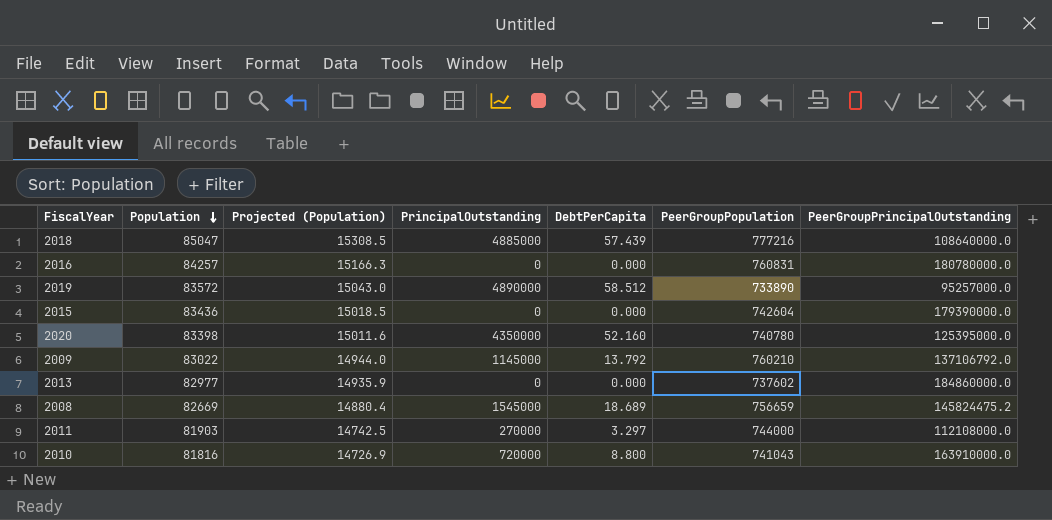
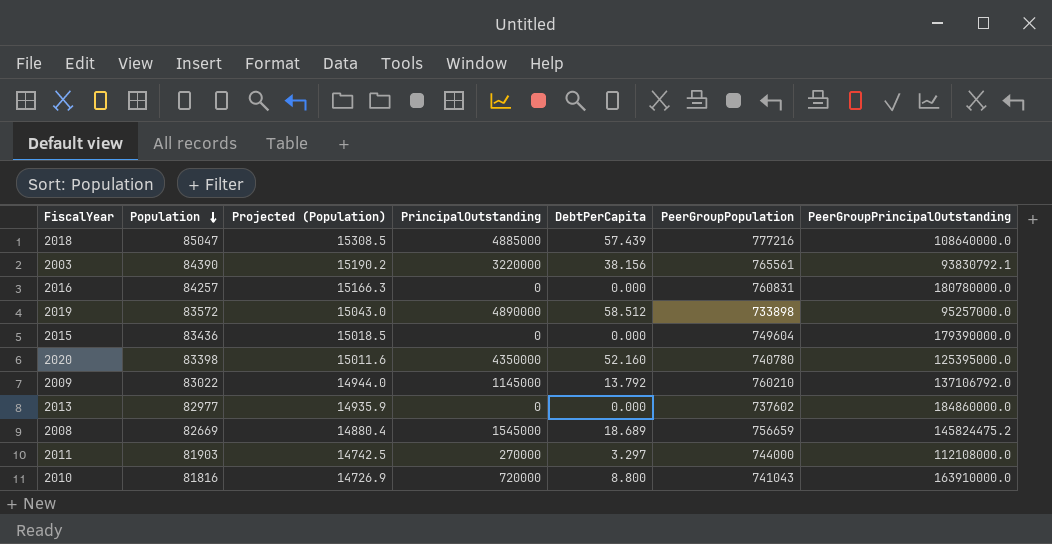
row 2003: none -> 84390 | 15190.2 | 3220000 | 38.156 | 765561 | 93830792.1
2019 | PeerGroupPopulation: 733890 -> 733898
2015 | PeerGroupPopulation: 742604 -> 749604

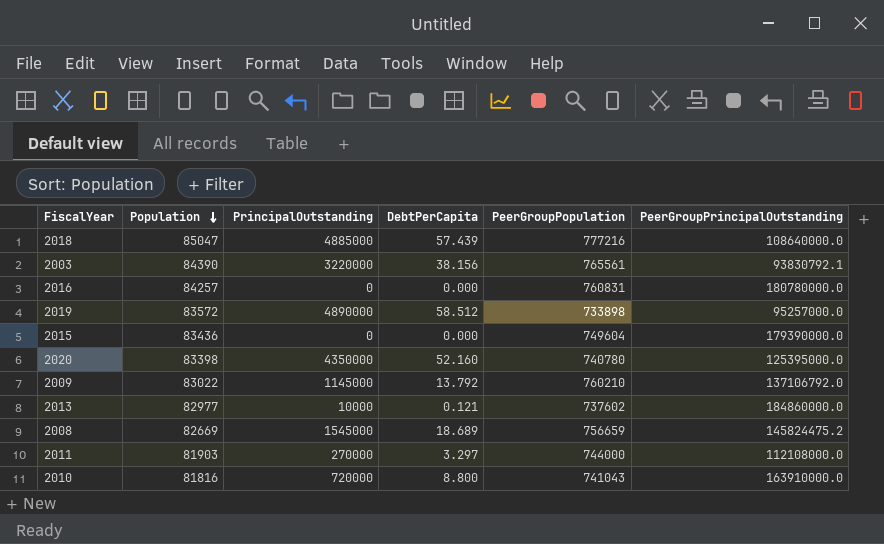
column Projected (Population) | formula: [Population] * 0.18 -> none
2013 | PrincipalOutstanding: 0 -> 10000
2013 | DebtPerCapita: 0.000 -> 0.121

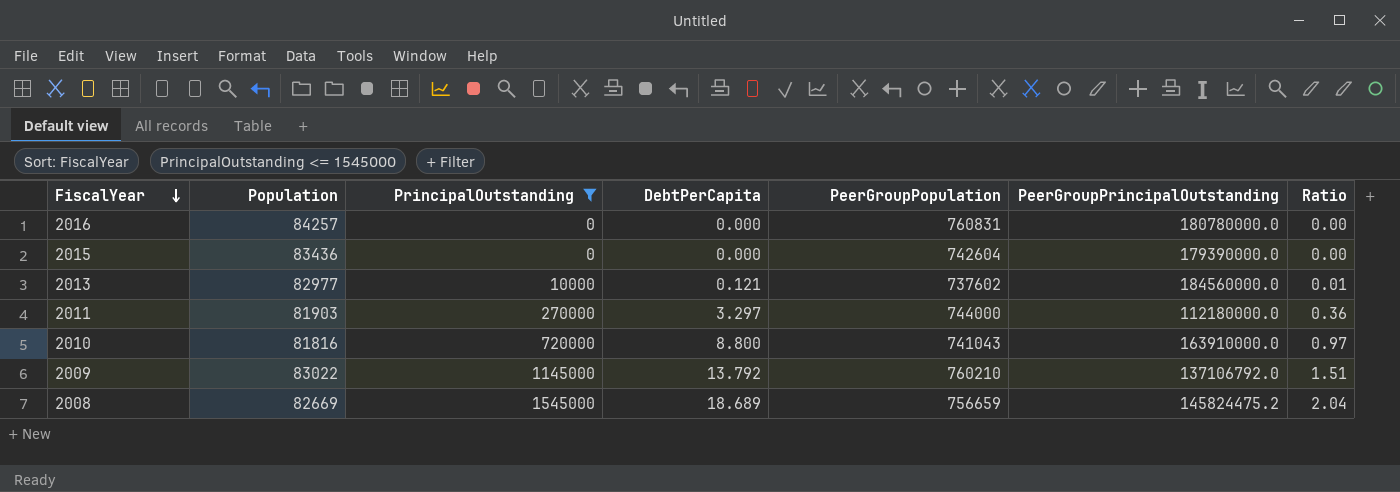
filter: none -> PrincipalOutstanding <= 1545000
row order: Population descending -> FiscalYear descending
column Ratio | formula: none -> [PrincipalOutstanding] / [PeerGroupPopulation]
2015 | PeerGroupPopulation: 749604 -> 742604
2013 | PeerGroupPrincipalOutstanding: 184860000.0 -> 184560000.0
2011 | PeerGroupPrincipalOutstanding: 112108000.0 -> 112180000.0

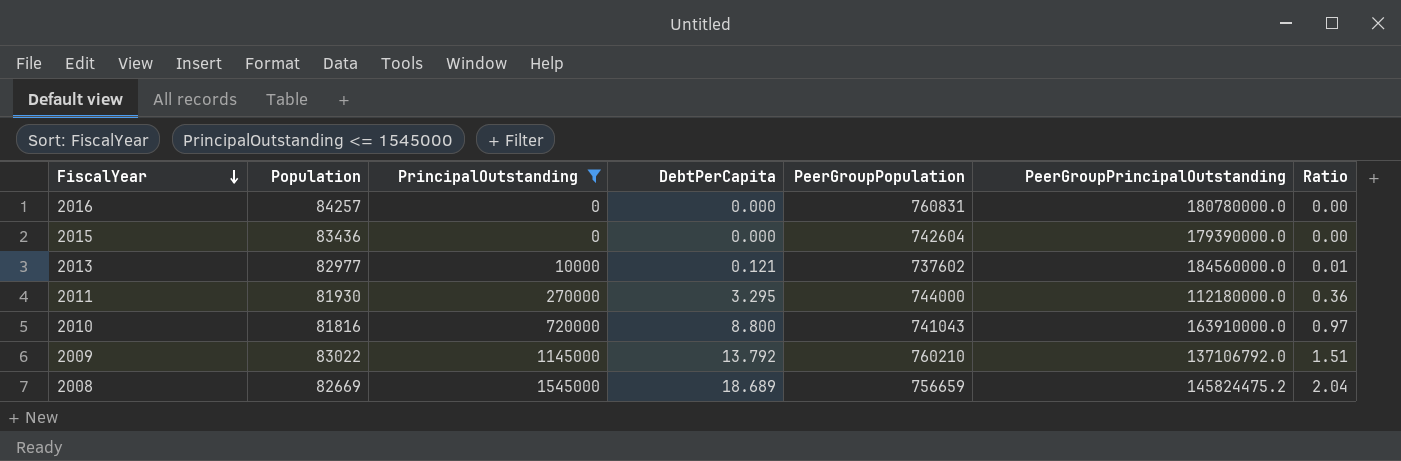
2011 | Population: 81903 -> 81930
2011 | DebtPerCapita: 3.297 -> 3.295

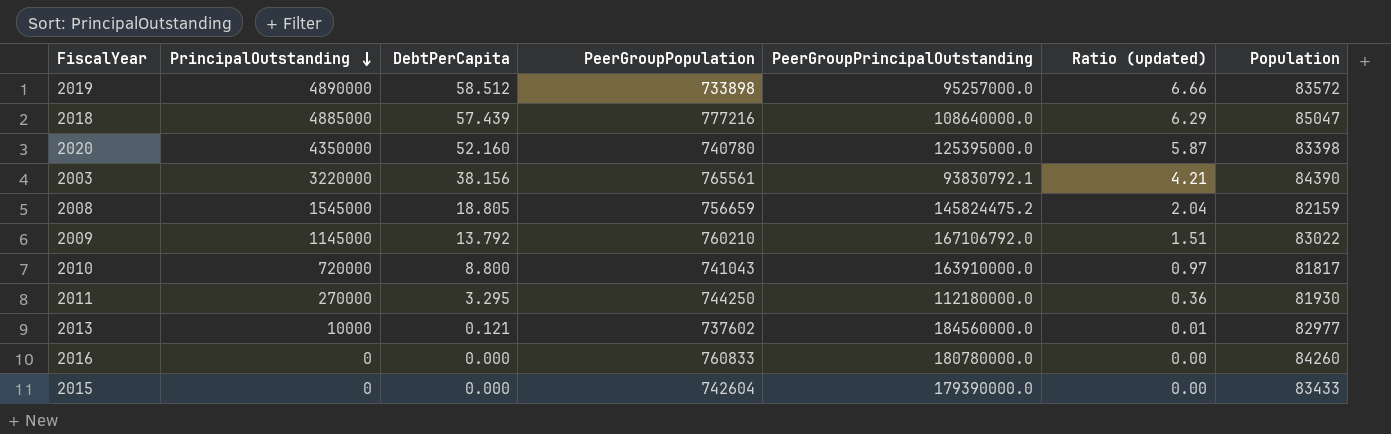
filter: PrincipalOutstanding <= 1545000 -> none
row order: FiscalYear descending -> PrincipalOutstanding descending
column name: Ratio -> Ratio (updated)
column Population | position: 2 -> 7
2008 | DebtPerCapita: 18.689 -> 18.805
2008 | Population: 82669 -> 82159
2009 | PeerGroupPrincipalOutstanding: 137106792.0 -> 167106792.0
2010 | Population: 81816 -> 81817
2011 | PeerGroupPopulation: 744000 -> 744250
2016 | PeerGroupPopulation: 760831 -> 760833
2016 | Population: 84257 -> 84260
2015 | Population: 83436 -> 83433

